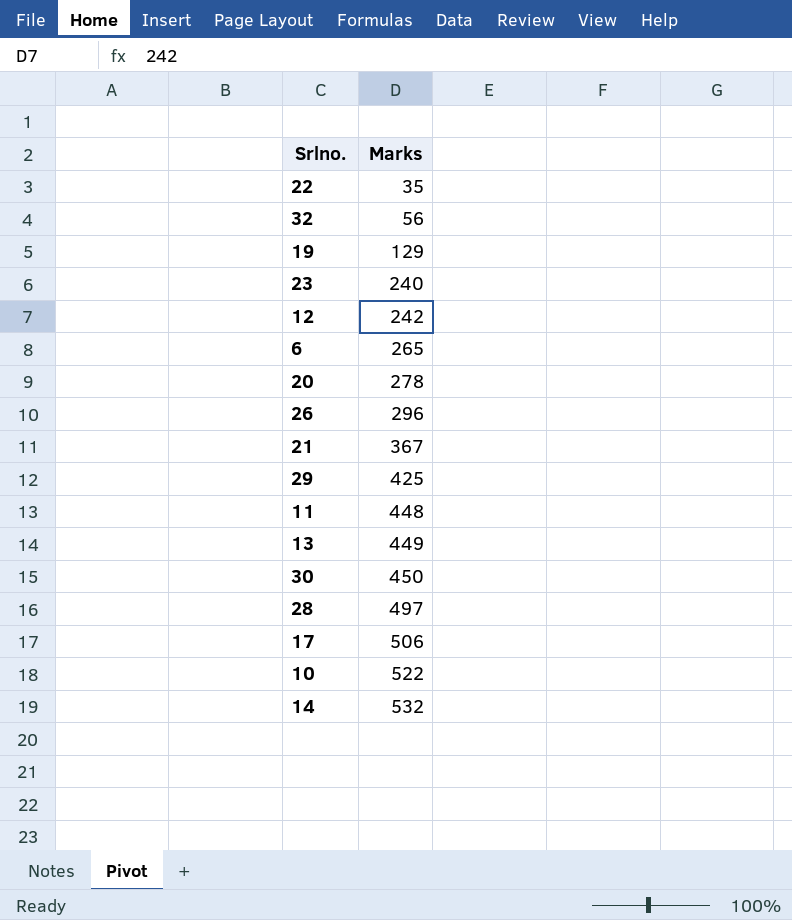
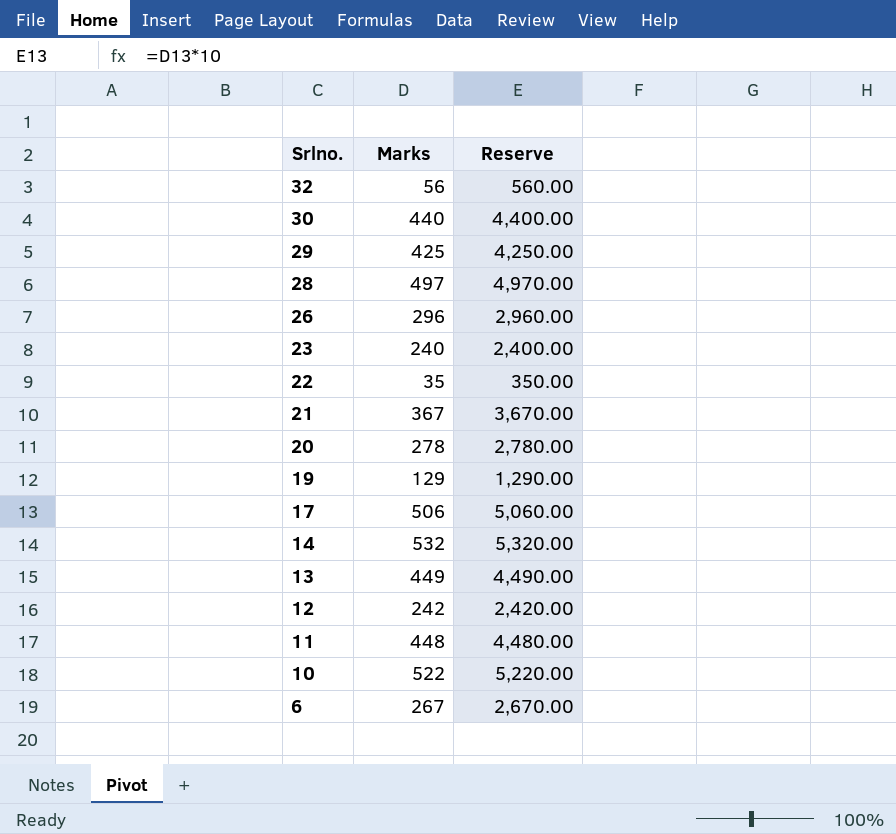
row order: Marks ascending -> Srlno. descending
column Reserve | formula: none -> [Marks] * 10
30 | Marks: 450 -> 440
6 | Marks: 265 -> 267

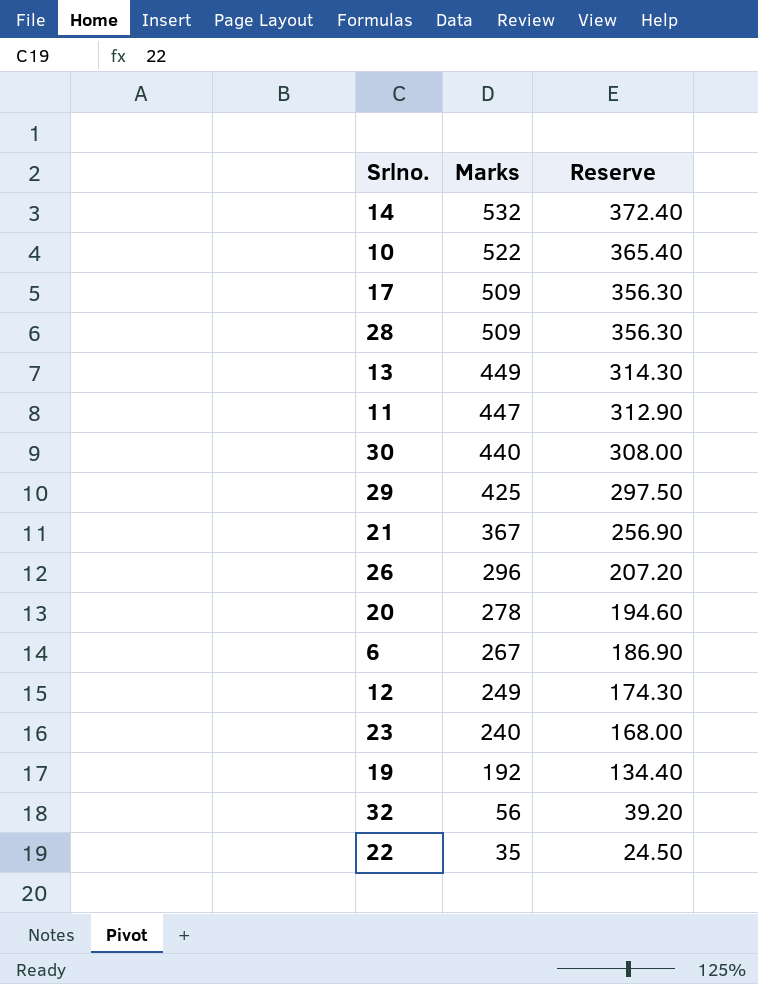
row order: Srlno. descending -> Marks descending
column Reserve | formula: [Marks] * 10 -> [Marks] * 0.7
17 | Marks: 506 -> 509
28 | Marks: 497 -> 509
11 | Marks: 448 -> 447
12 | Marks: 242 -> 249
19 | Marks: 129 -> 192

